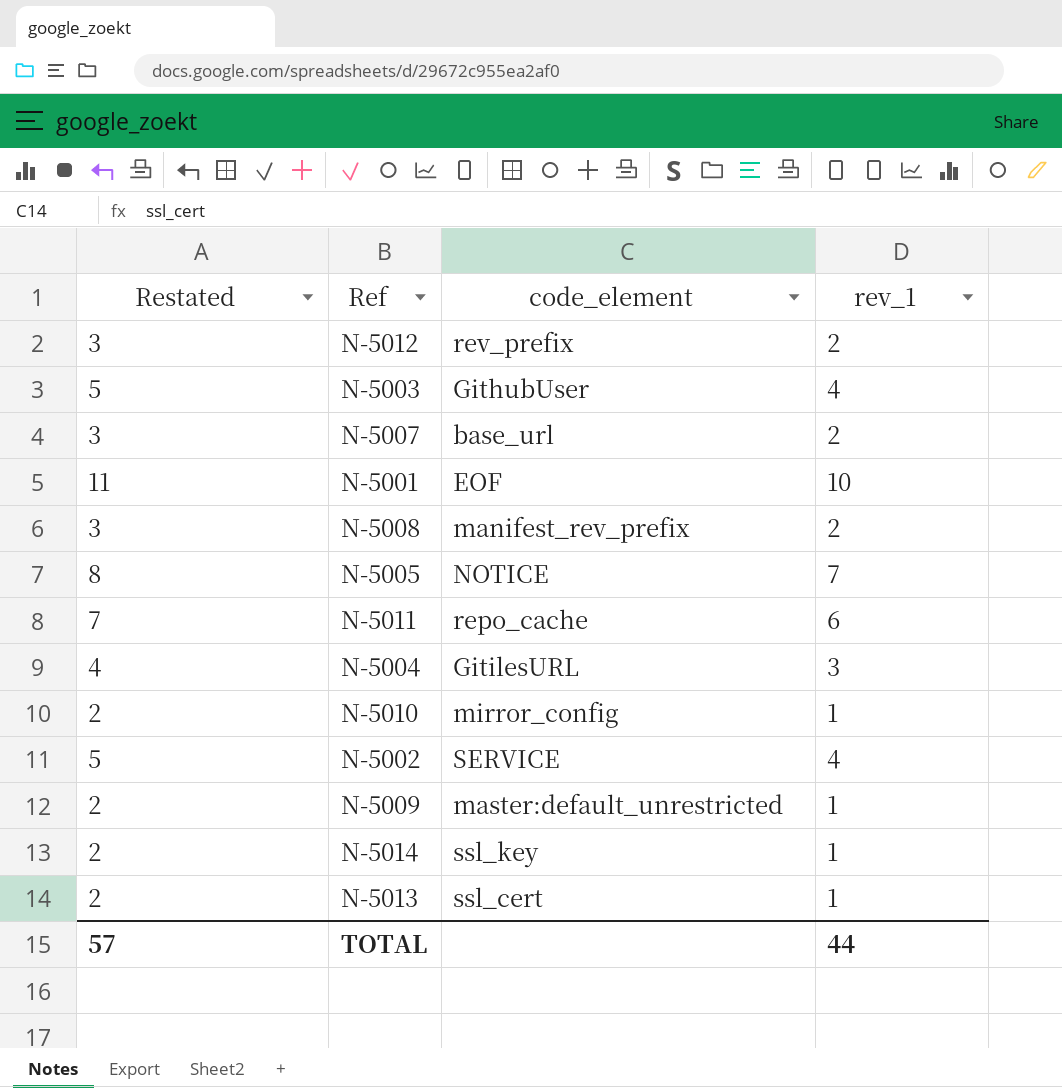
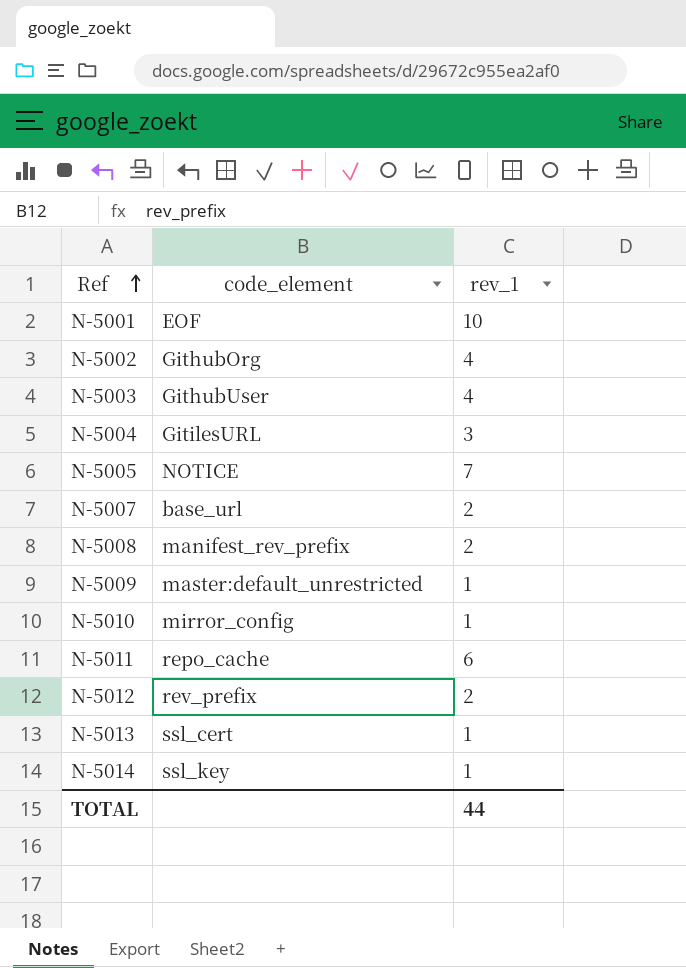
row order: none -> Ref ascending
column Restated | formula: [rev_1] + 1 -> none
N-5002 | code_element: SERVICE -> GithubOrg

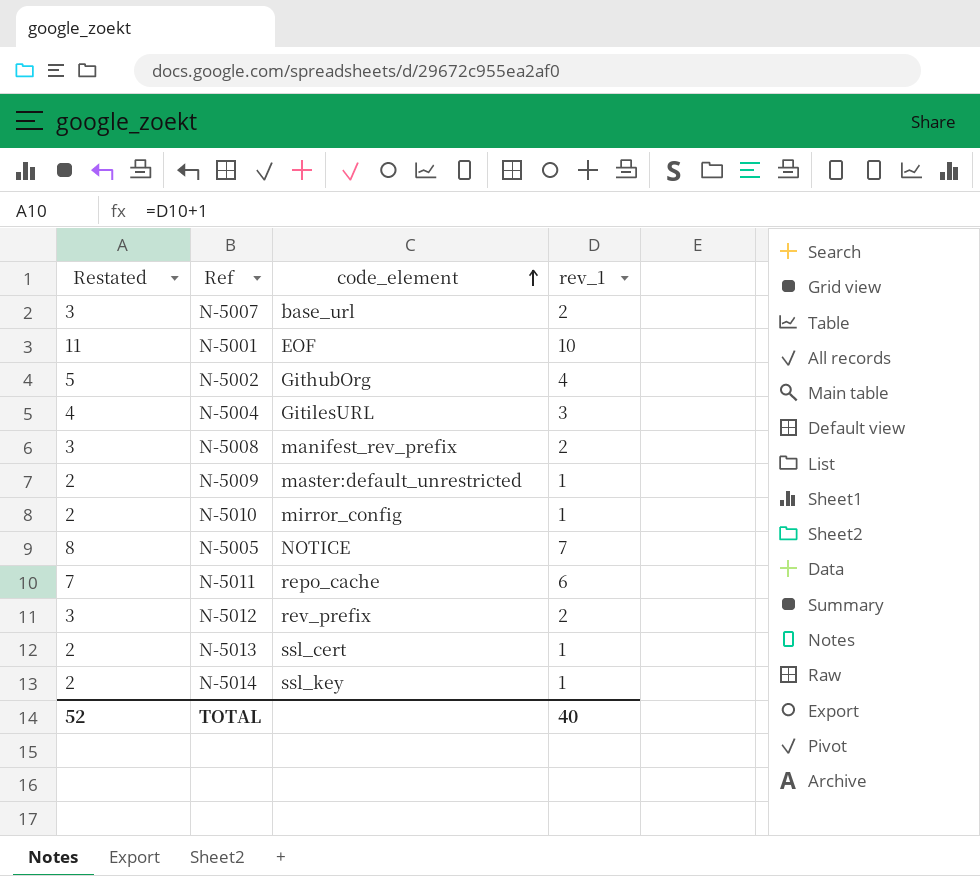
row order: Ref ascending -> code_element ascending
column Restated | formula: none -> [rev_1] + 1
row N-5003: GithubUser | 4 -> none
TOTAL | rev_1: 44 -> 40

